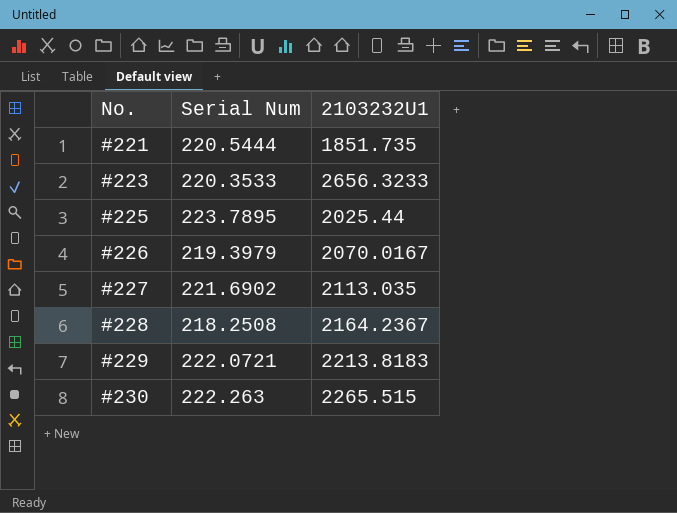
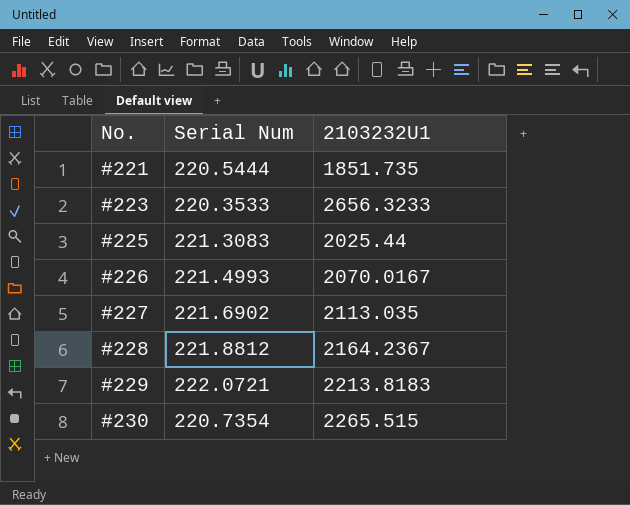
#225 | Serial Num: 223.7895 -> 221.3083
#226 | Serial Num: 219.3979 -> 221.4993
#228 | Serial Num: 218.2508 -> 221.8812
#230 | Serial Num: 222.263 -> 220.7354

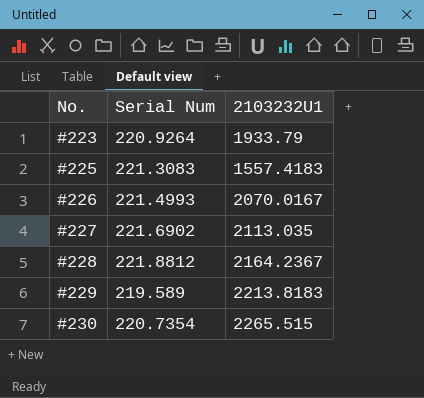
row #221: 220.5444 | 1851.735 -> none
#223 | Serial Num: 220.3533 -> 220.9264
#223 | 2103232U1: 2656.3233 -> 1933.79
#225 | 2103232U1: 2025.44 -> 1557.4183
#229 | Serial Num: 222.0721 -> 219.589

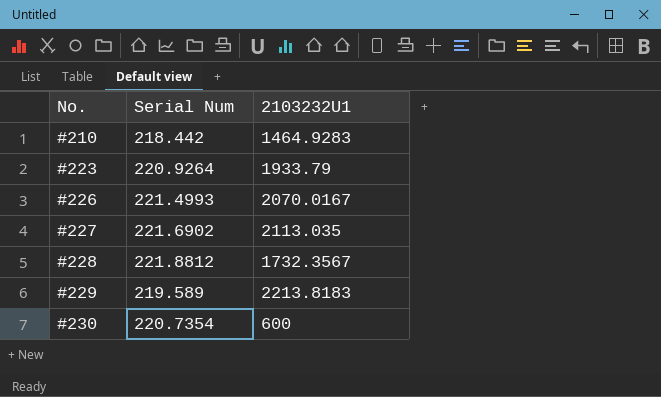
row #225: 221.3083 | 1557.4183 -> none
row #210: none -> 218.442 | 1464.9283
#228 | 2103232U1: 2164.2367 -> 1732.3567
#230 | 2103232U1: 2265.515 -> 600

